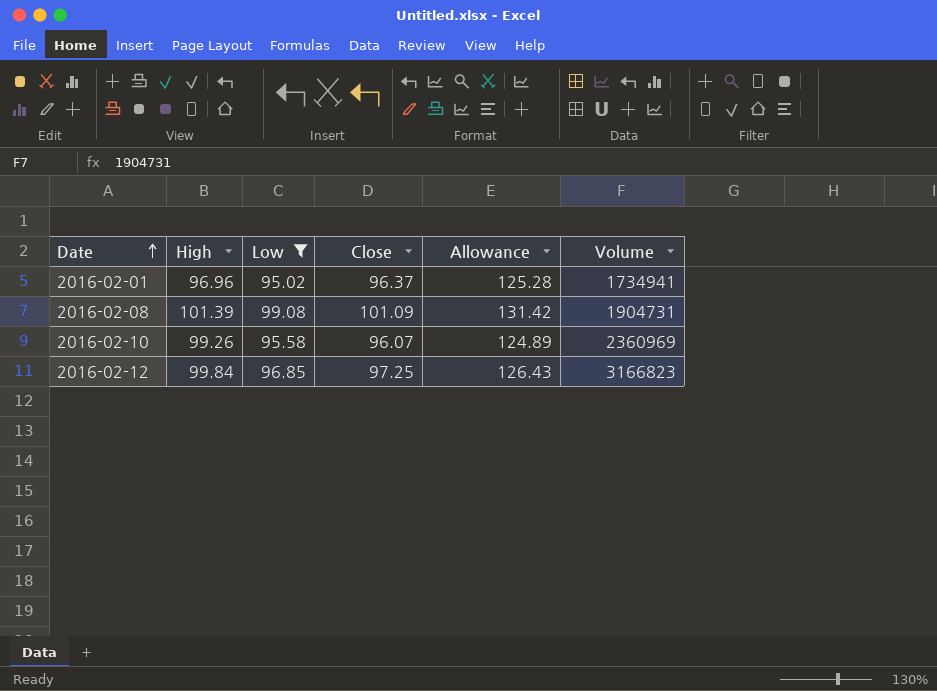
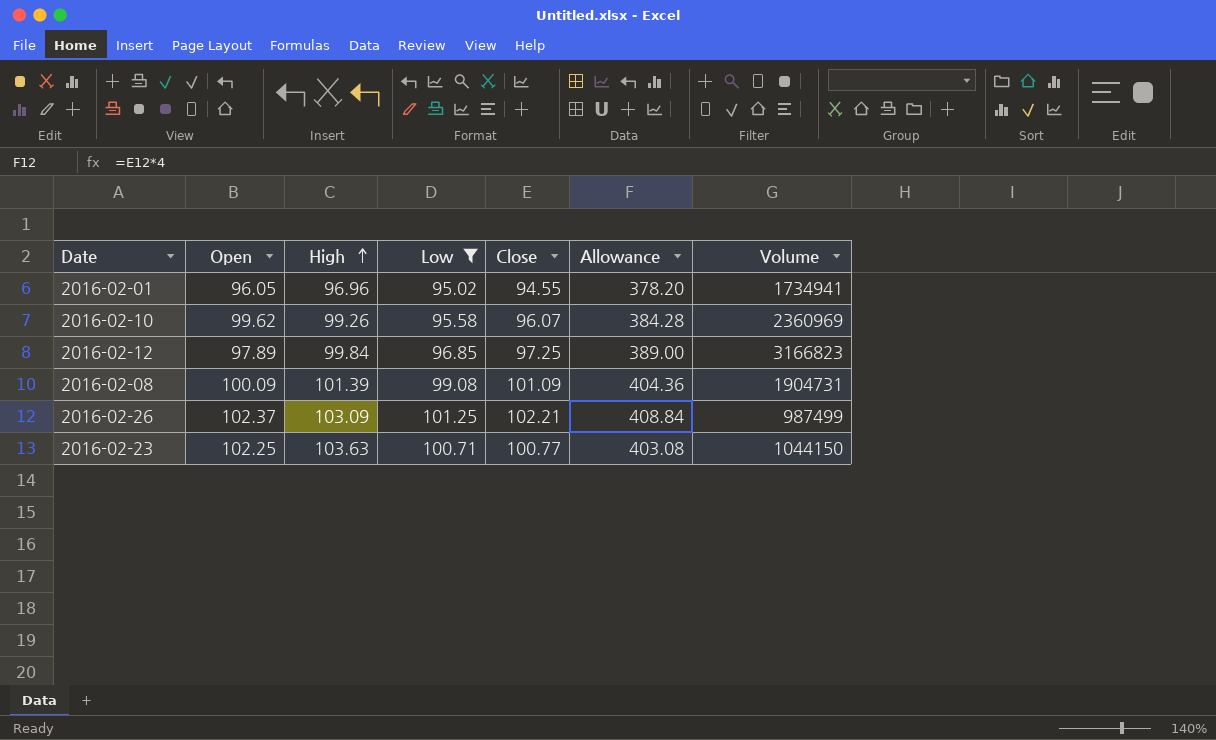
row order: Date ascending -> High ascending
column Open | position: none -> 2
column Allowance | formula: [Close] * 1.3 -> [Close] * 4
2016-02-01 | Close: 96.37 -> 94.55
row 2016-02-26: none -> 102.37 | 103.09 | 101.25 | 102.21 | 408.84 | 987499
row 2016-02-23: none -> 102.25 | 103.63 | 100.71 | 100.77 | 403.08 | 1044150

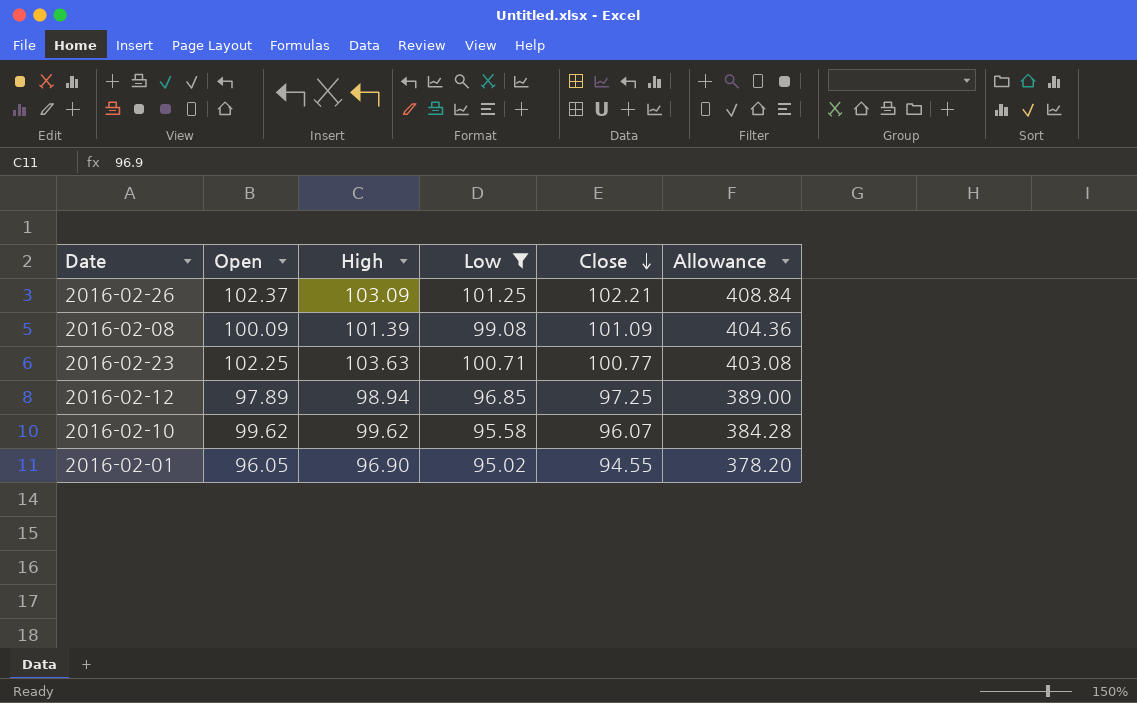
row order: High ascending -> Close descending
column Volume | position: 7 -> none
2016-02-12 | High: 99.84 -> 98.94
2016-02-10 | High: 99.26 -> 99.62
2016-02-01 | High: 96.96 -> 96.90

